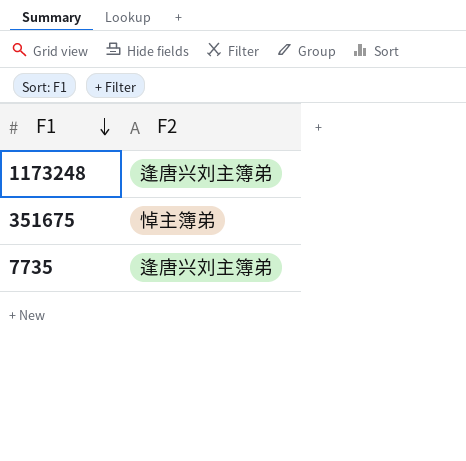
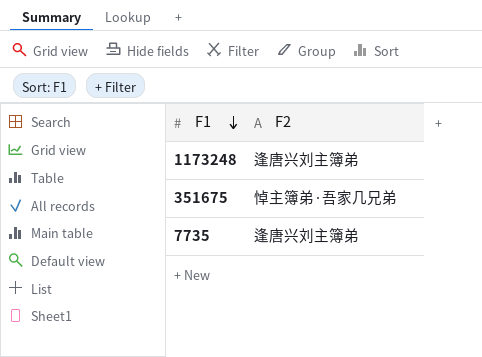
351675 | F2: 悼主簿弟 -> 悼主簿弟·吾家几兄弟

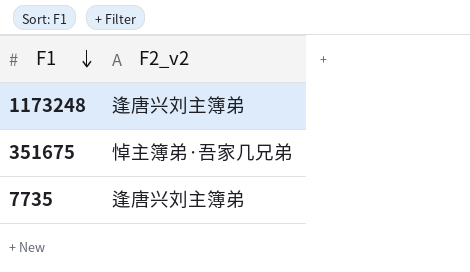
column name: F2 -> F2_v2

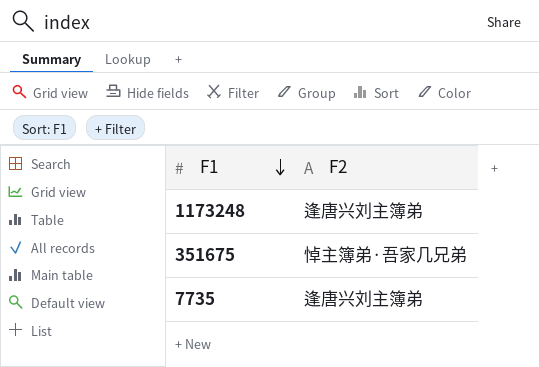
column name: F2_v2 -> F2

